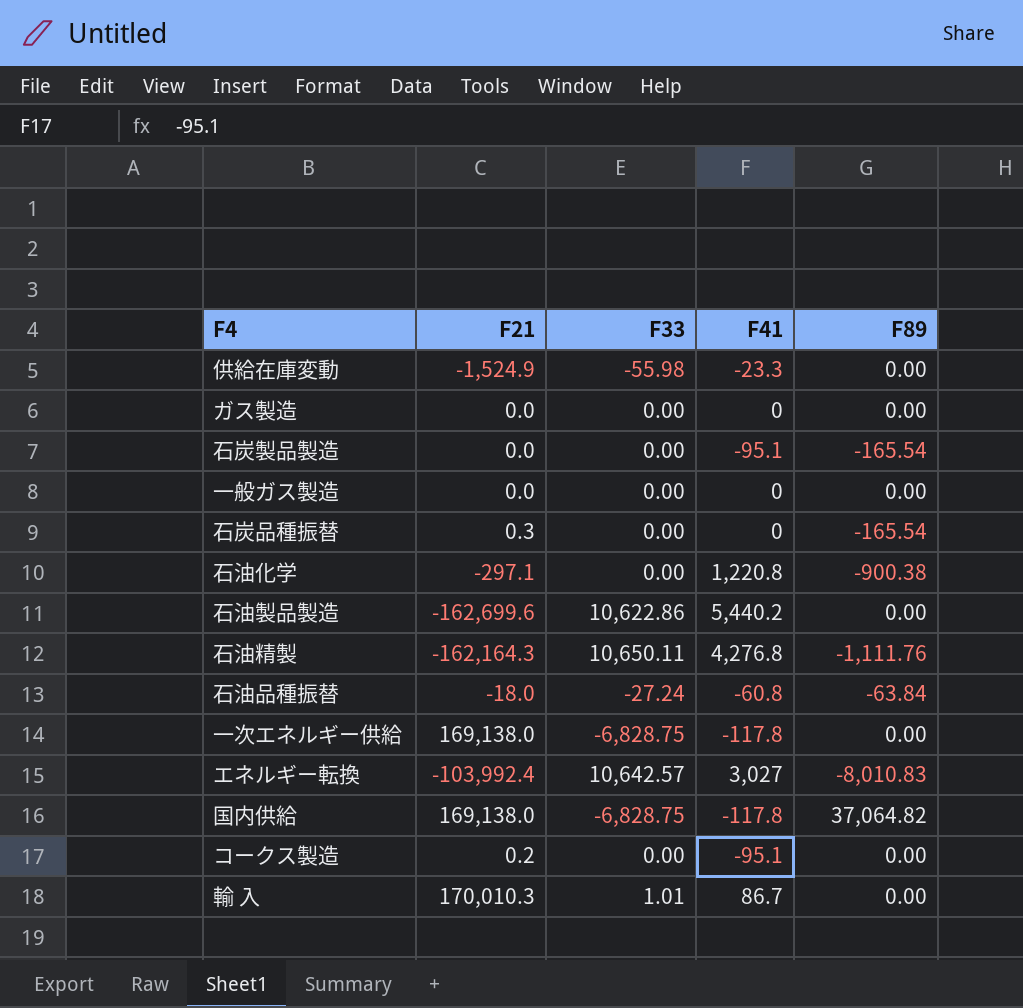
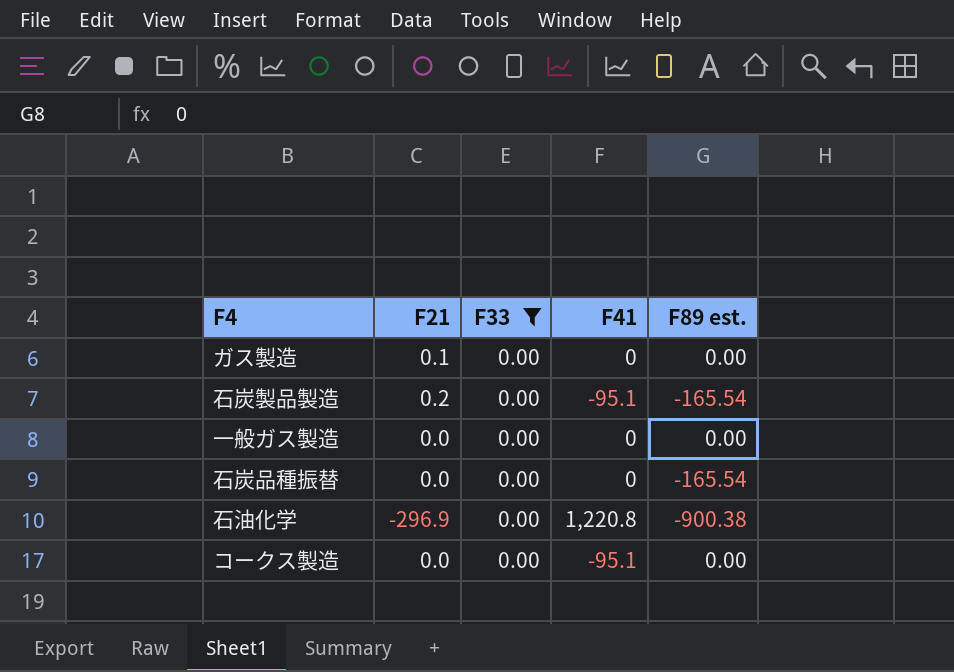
filter: none -> F33 = 0.00
column name: F89 -> F89 est.
ガス製造 | F21: 0.0 -> 0.1
石炭製品製造 | F21: 0.0 -> 0.2
石炭品種振替 | F21: 0.3 -> 0.0
石油化学 | F21: -297.1 -> -296.9
コークス製造 | F21: 0.2 -> 0.0

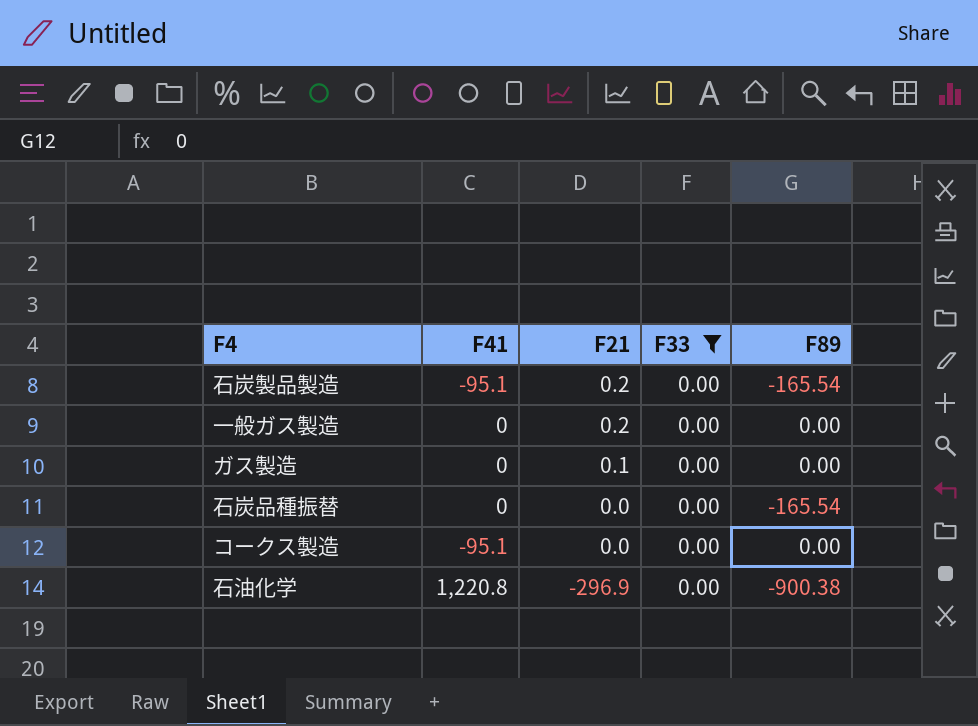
row order: none -> F21 descending
column F41 | position: 4 -> 2
column name: F89 est. -> F89
一般ガス製造 | F21: 0.0 -> 0.2

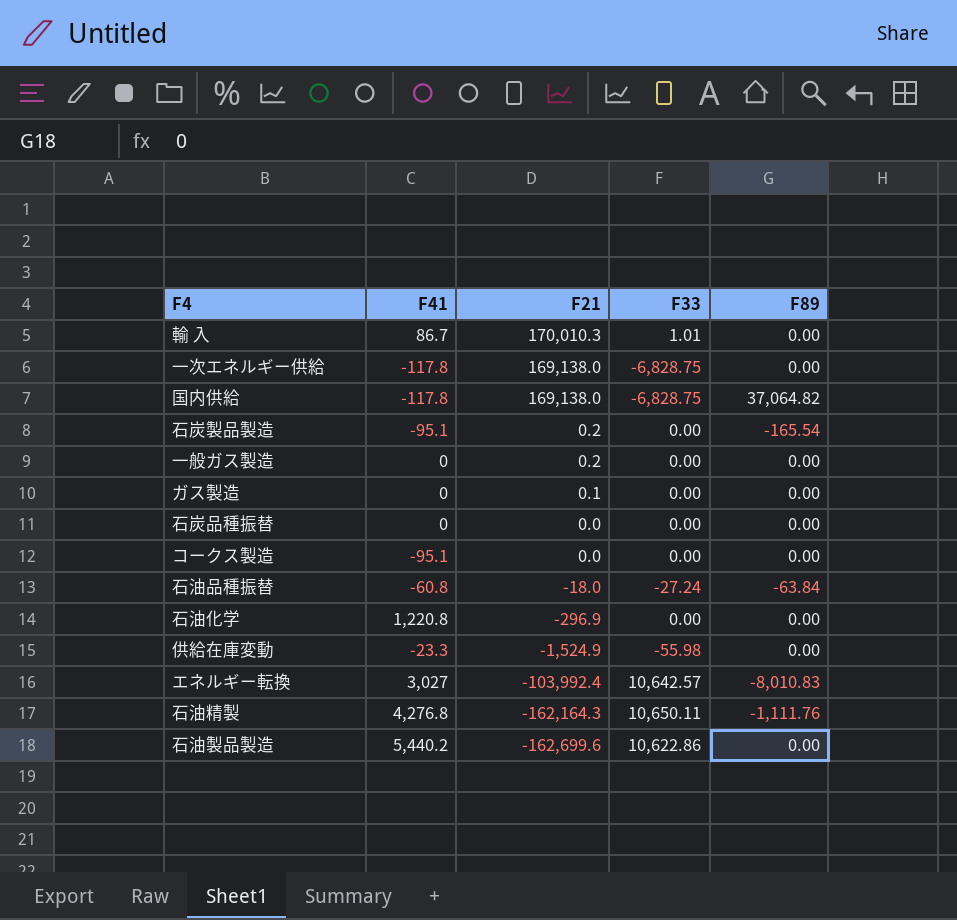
filter: F33 = 0.00 -> none
石炭品種振替 | F89: -165.54 -> 0.00
石油化学 | F89: -900.38 -> 0.00

